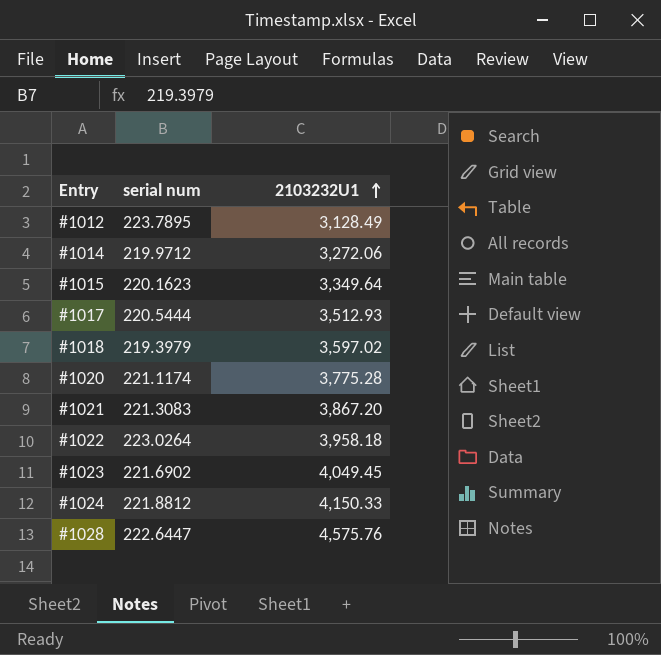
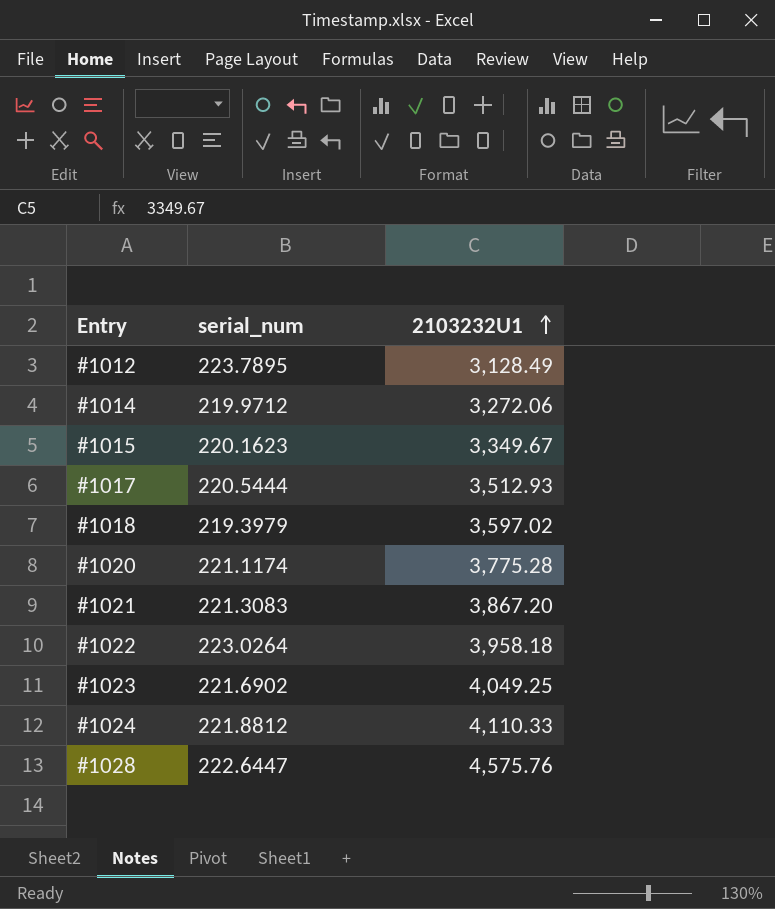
column name: serial num -> serial_num
#1015 | 2103232U1: 3,349.64 -> 3,349.67
#1023 | 2103232U1: 4,049.45 -> 4,049.25
#1024 | 2103232U1: 4,150.33 -> 4,110.33

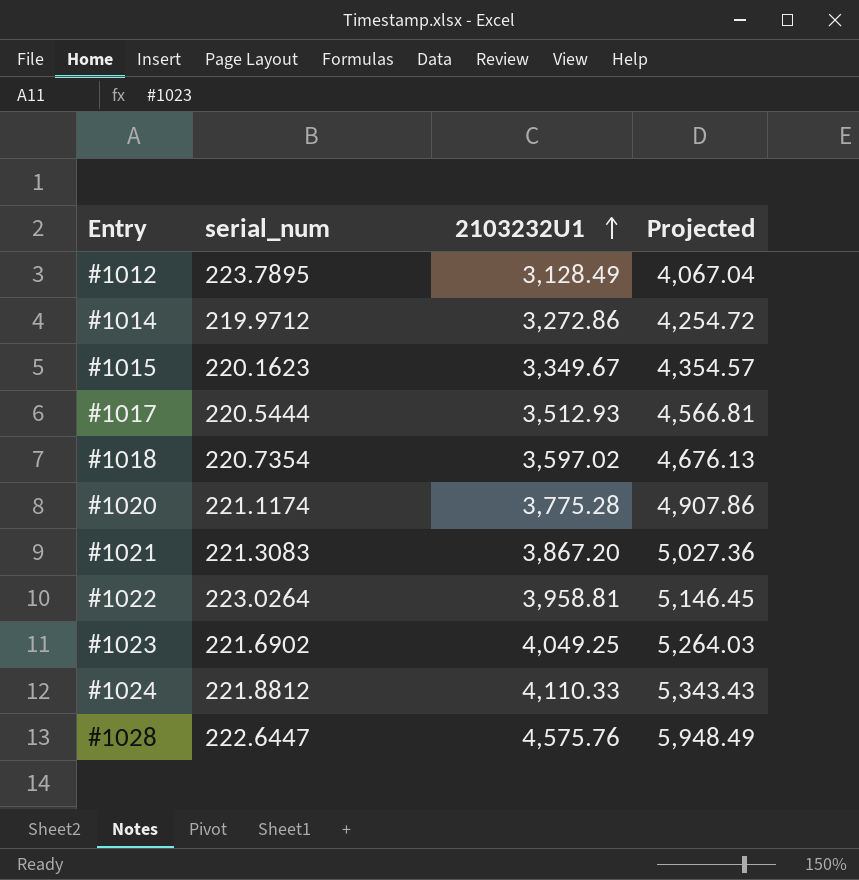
column Projected | formula: none -> [2103232U1] * 1.3
#1014 | 2103232U1: 3,272.06 -> 3,272.86
#1018 | serial_num: 219.3979 -> 220.7354
#1022 | 2103232U1: 3,958.18 -> 3,958.81

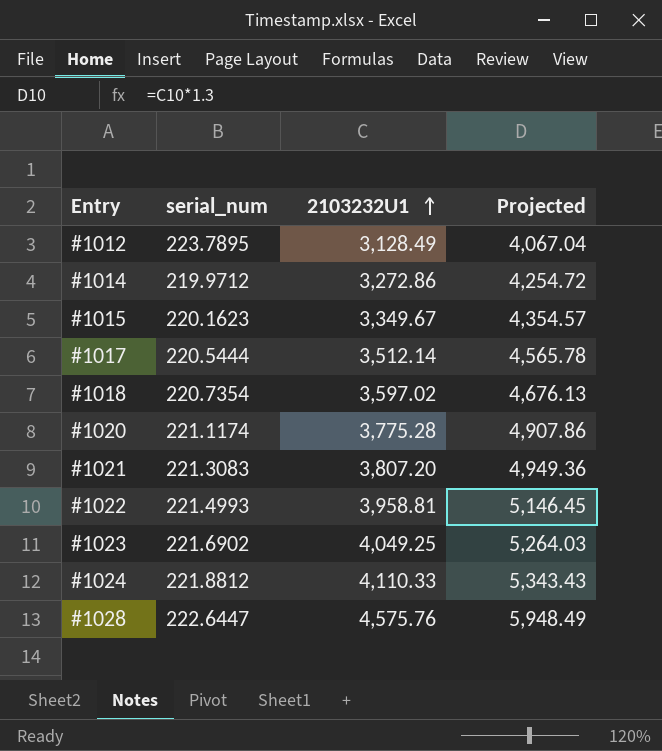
#1017 | 2103232U1: 3,512.93 -> 3,512.14
#1017 | Projected: 4,566.81 -> 4,565.78
#1021 | 2103232U1: 3,867.20 -> 3,807.20
#1021 | Projected: 5,027.36 -> 4,949.36
#1022 | serial_num: 223.0264 -> 221.4993

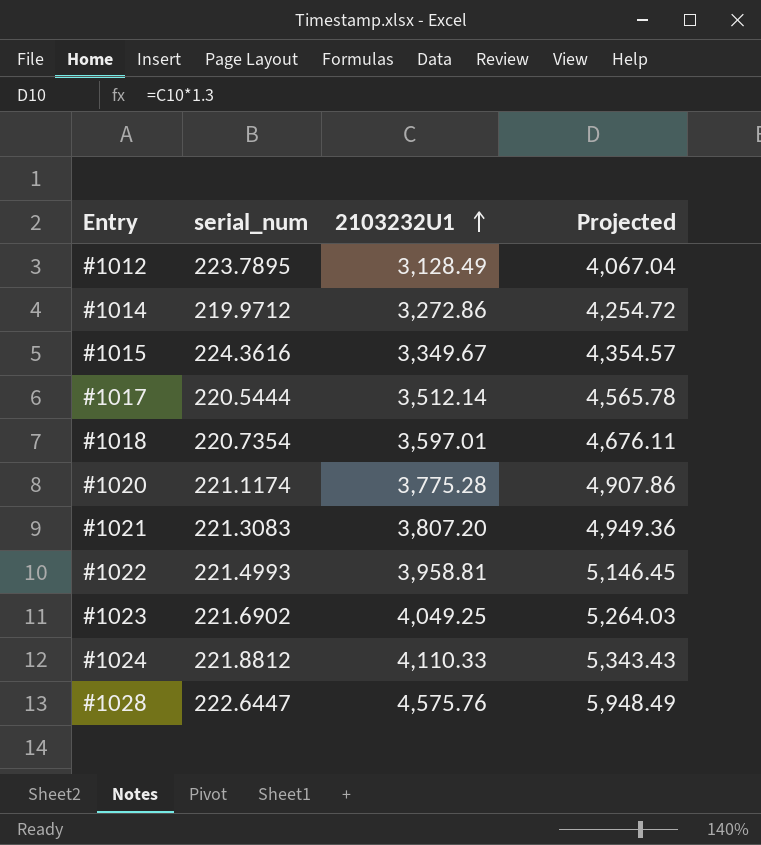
#1015 | serial_num: 220.1623 -> 224.3616
#1018 | 2103232U1: 3,597.02 -> 3,597.01
#1018 | Projected: 4,676.13 -> 4,676.11

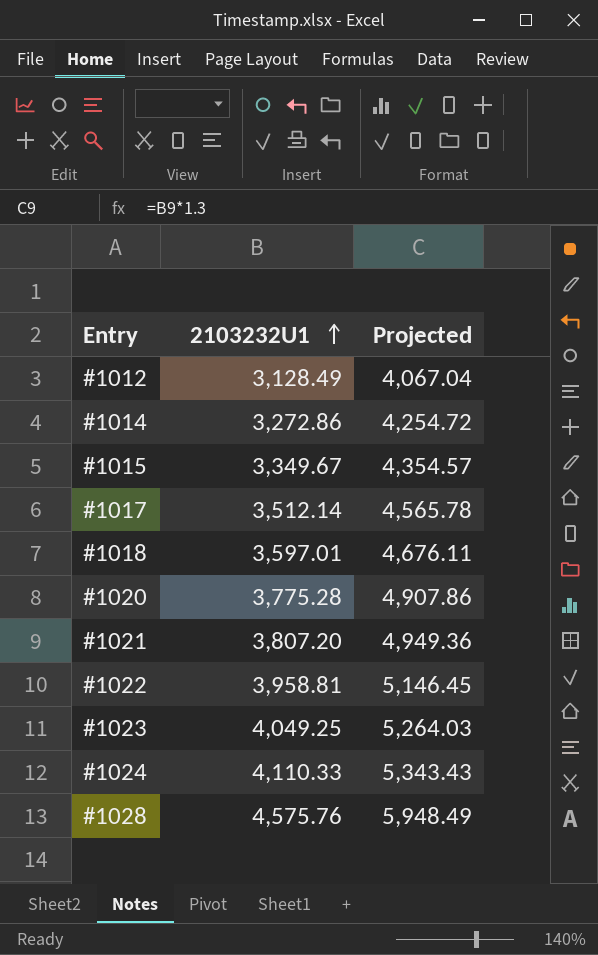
column serial_num | position: 2 -> none

